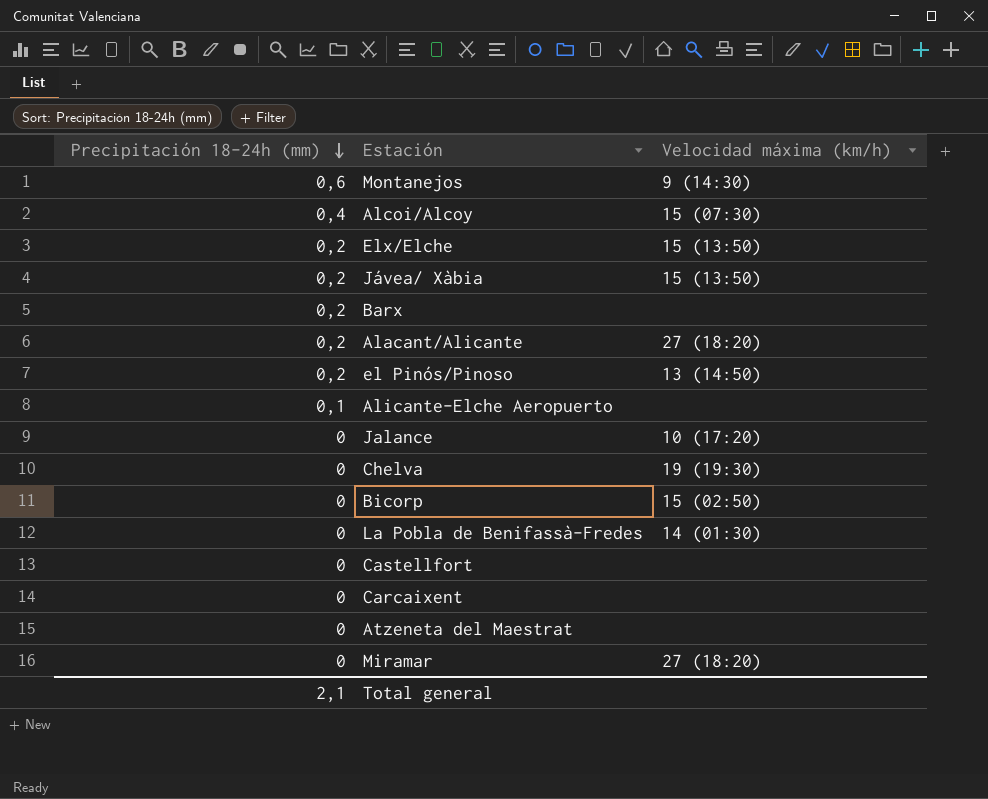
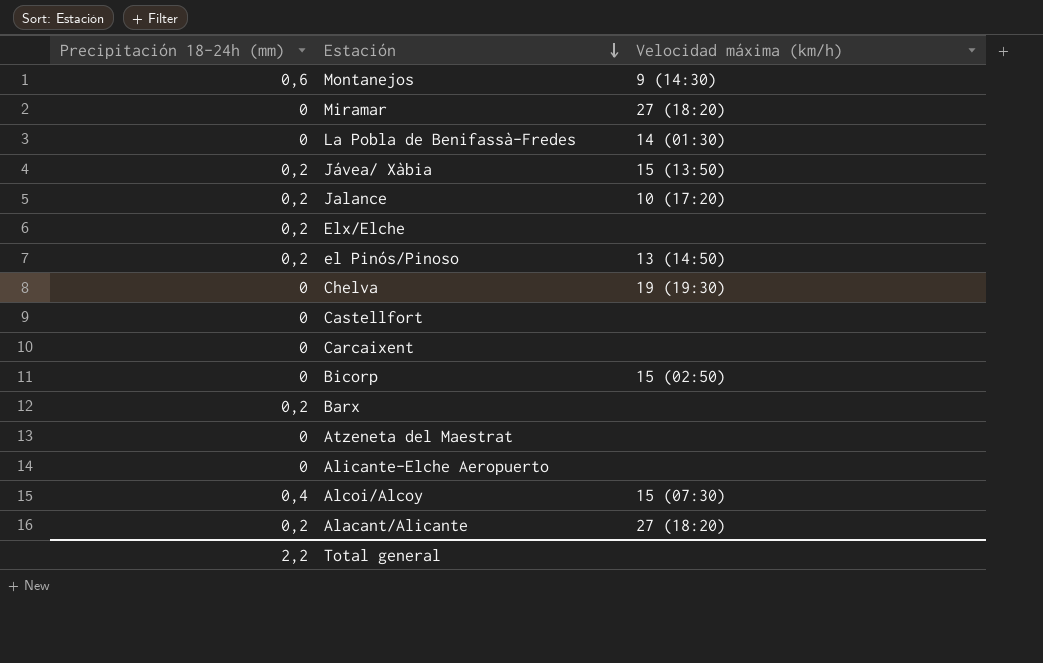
row order: Precipitación 18-24h (mm) descending -> Estación descending
Jalance | Precipitación 18-24h (mm): 0 -> 0,2
Elx/Elche | Velocidad máxima (km/h): 15 (13:50) -> none
Alicante-Elche Aeropuerto | Precipitación 18-24h (mm): 0,1 -> 0
Total general | Precipitación 18-24h (mm): 2,1 -> 2,2

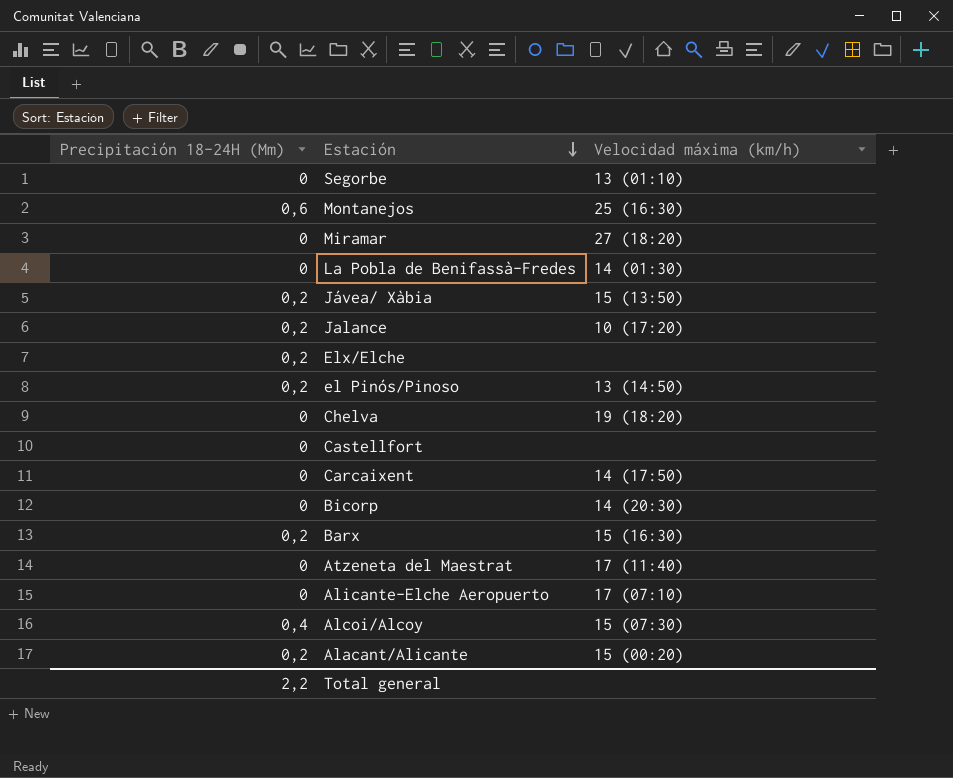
column name: Precipitación 18-24h (mm) -> Precipitación 18-24H (Mm)
row Segorbe: none -> 0 | 13 (01:10)
Montanejos | Velocidad máxima (km/h): 9 (14:30) -> 25 (16:30)
Chelva | Velocidad máxima (km/h): 19 (19:30) -> 19 (18:20)
Carcaixent | Velocidad máxima (km/h): none -> 14 (17:50)
Bicorp | Velocidad máxima (km/h): 15 (02:50) -> 14 (20:30)
Barx | Velocidad máxima (km/h): none -> 15 (16:30)
Atzeneta del Maestrat | Velocidad máxima (km/h): none -> 17 (11:40)
Alicante-Elche Aeropuerto | Velocidad máxima (km/h): none -> 17 (07:10)
Alacant/Alicante | Velocidad máxima (km/h): 27 (18:20) -> 15 (00:20)

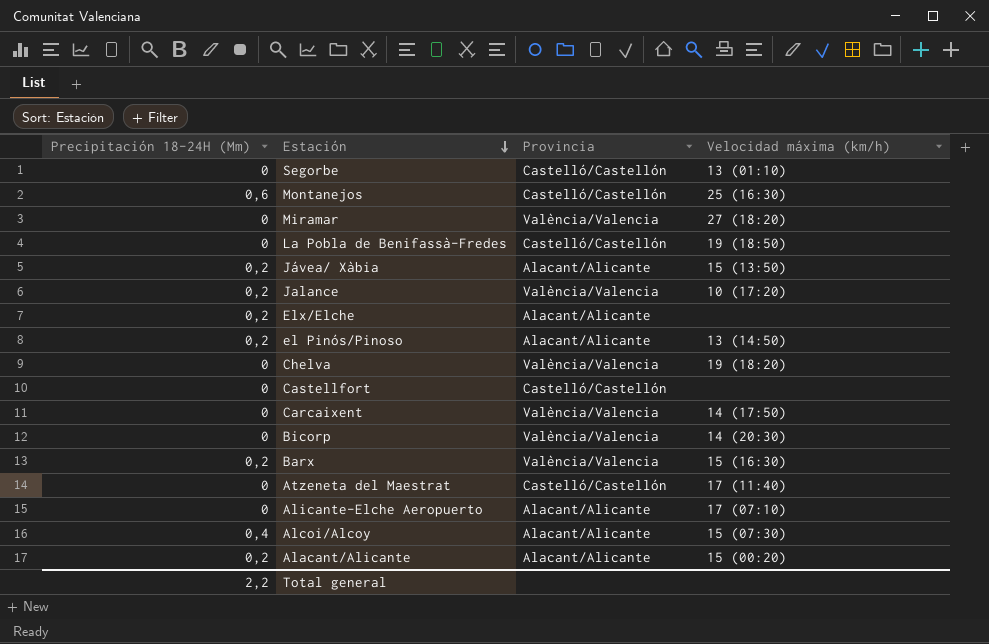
column Provincia | position: none -> 3
La Pobla de Benifassà-Fredes | Velocidad máxima (km/h): 14 (01:30) -> 19 (18:50)

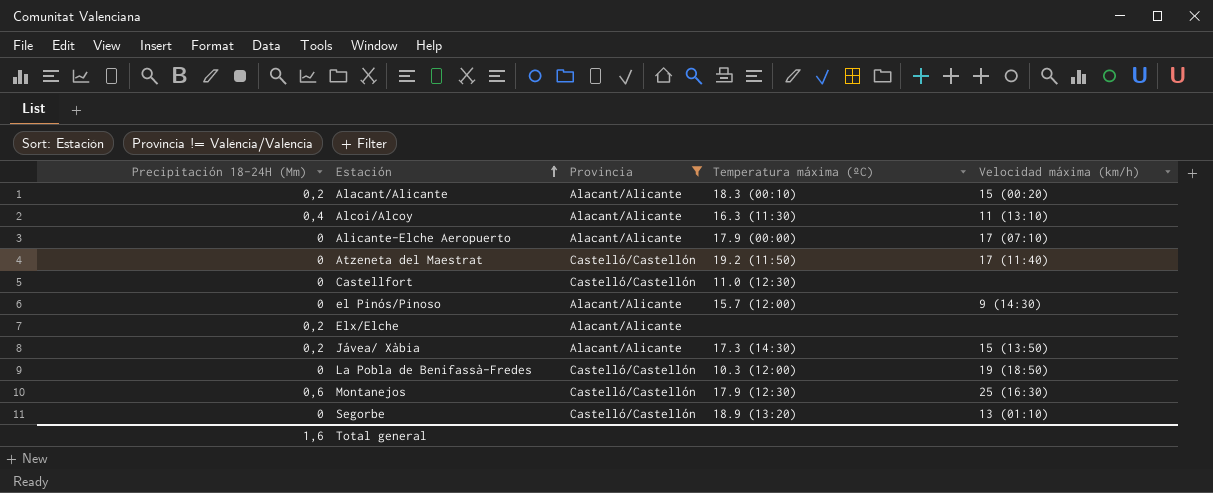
filter: none -> Provincia != València/Valencia
row order: Estación descending -> Estación ascending
column Temperatura máxima (ºC) | position: none -> 4
Alcoi/Alcoy | Velocidad máxima (km/h): 15 (07:30) -> 11 (13:10)
el Pinós/Pinoso | Precipitación 18-24H (Mm): 0,2 -> 0
el Pinós/Pinoso | Velocidad máxima (km/h): 13 (14:50) -> 9 (14:30)
Total general | Precipitación 18-24H (Mm): 2,2 -> 1,6

